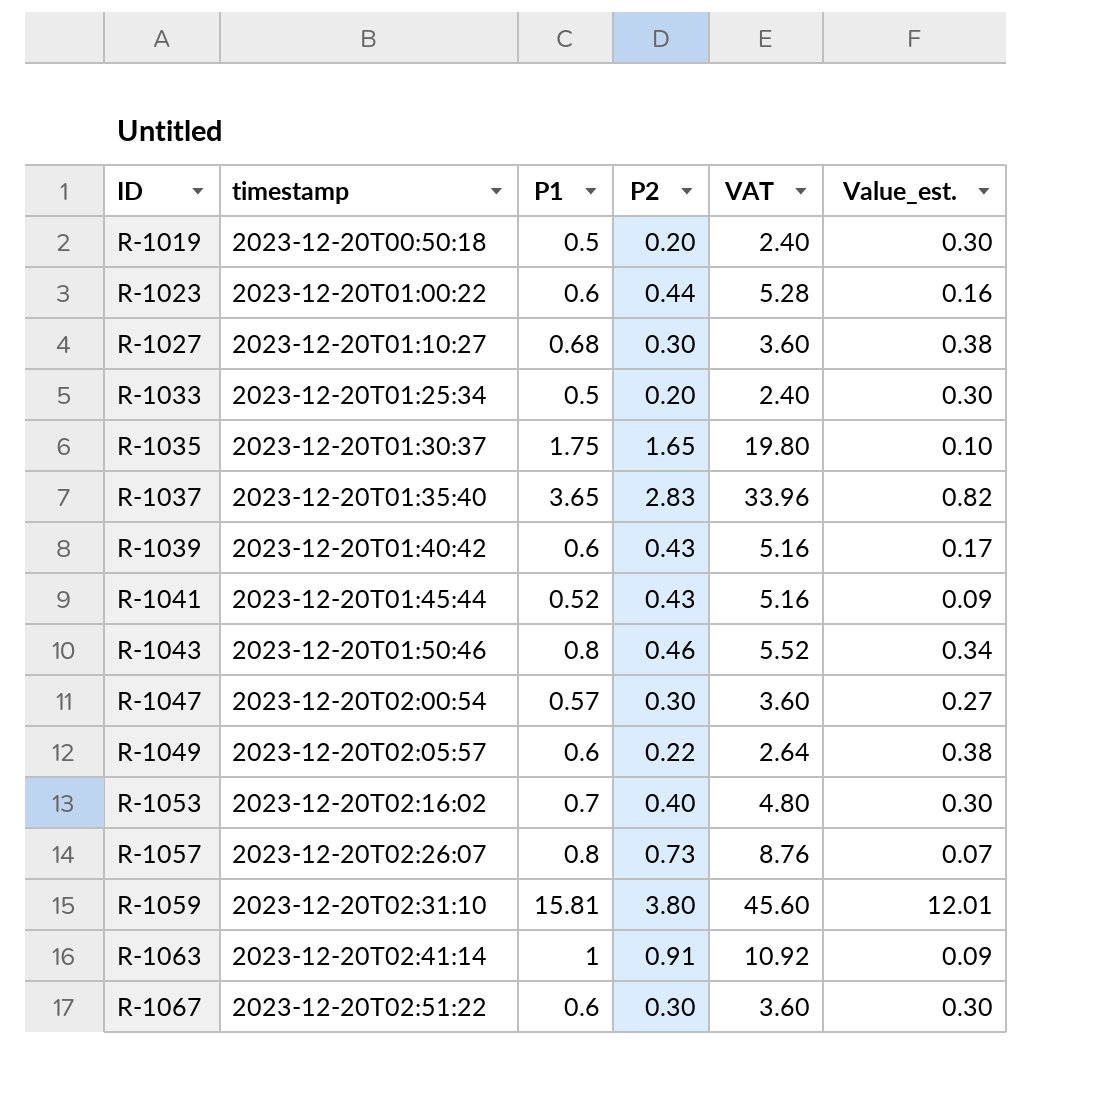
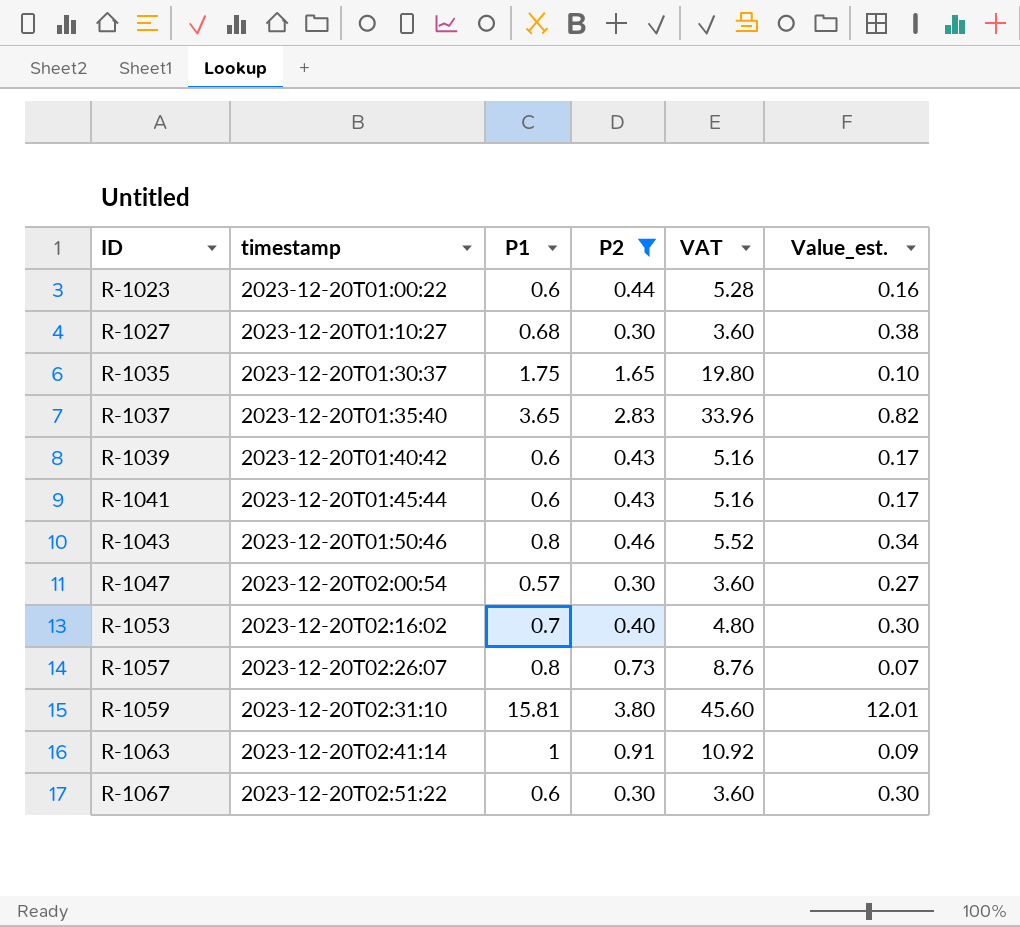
filter: none -> P2 >= 0.30
R-1041 | P1: 0.52 -> 0.6
R-1041 | Value_est.: 0.09 -> 0.17

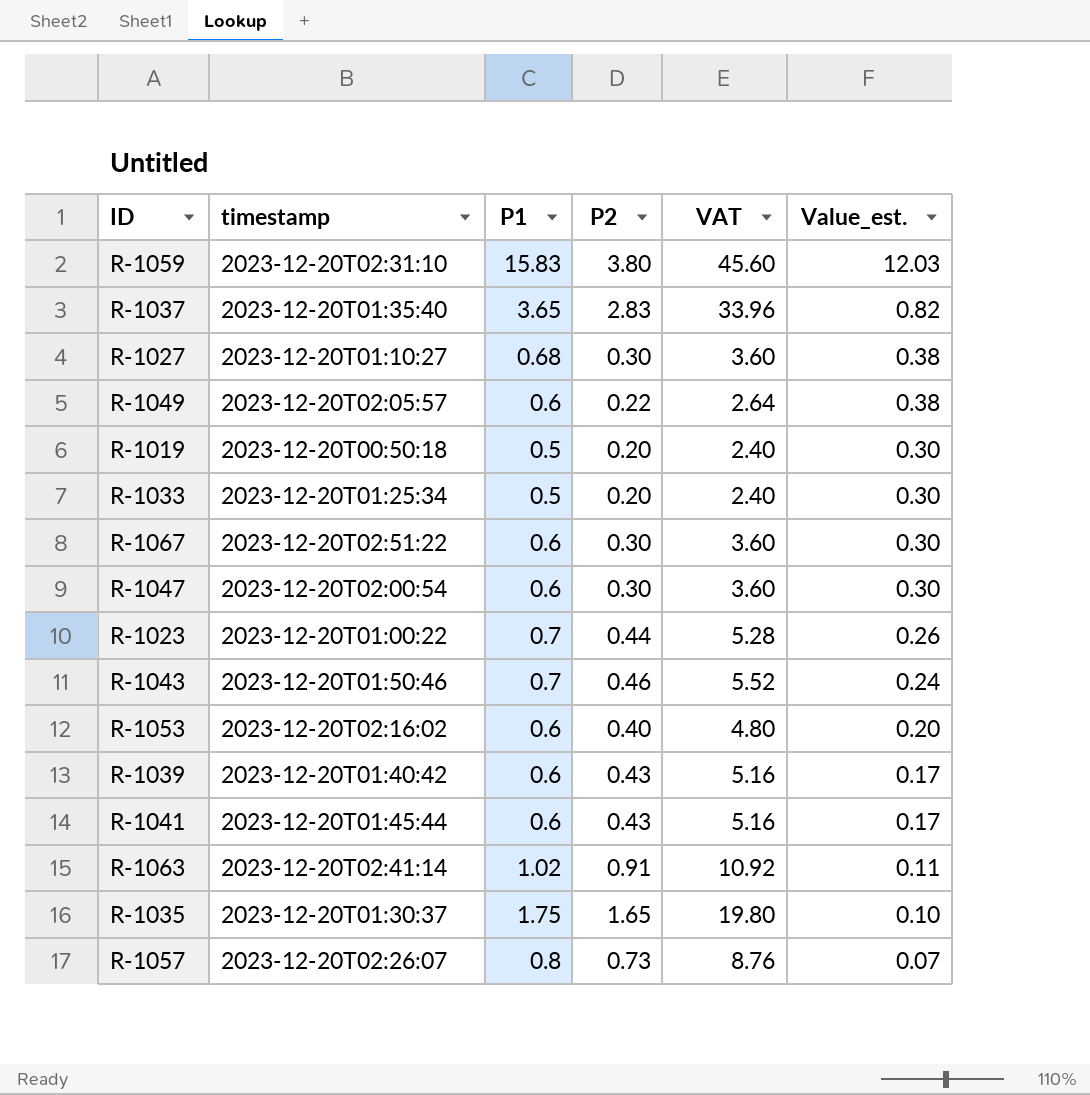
filter: P2 >= 0.30 -> none
row order: ID ascending -> Value_est. descending
R-1059 | P1: 15.81 -> 15.83
R-1059 | Value_est.: 12.01 -> 12.03
R-1047 | P1: 0.57 -> 0.6
R-1047 | Value_est.: 0.27 -> 0.30
R-1023 | P1: 0.6 -> 0.7
R-1023 | Value_est.: 0.16 -> 0.26
R-1043 | P1: 0.8 -> 0.7
R-1043 | Value_est.: 0.34 -> 0.24
R-1053 | P1: 0.7 -> 0.6
R-1053 | Value_est.: 0.30 -> 0.20
R-1063 | P1: 1 -> 1.02
R-1063 | Value_est.: 0.09 -> 0.11

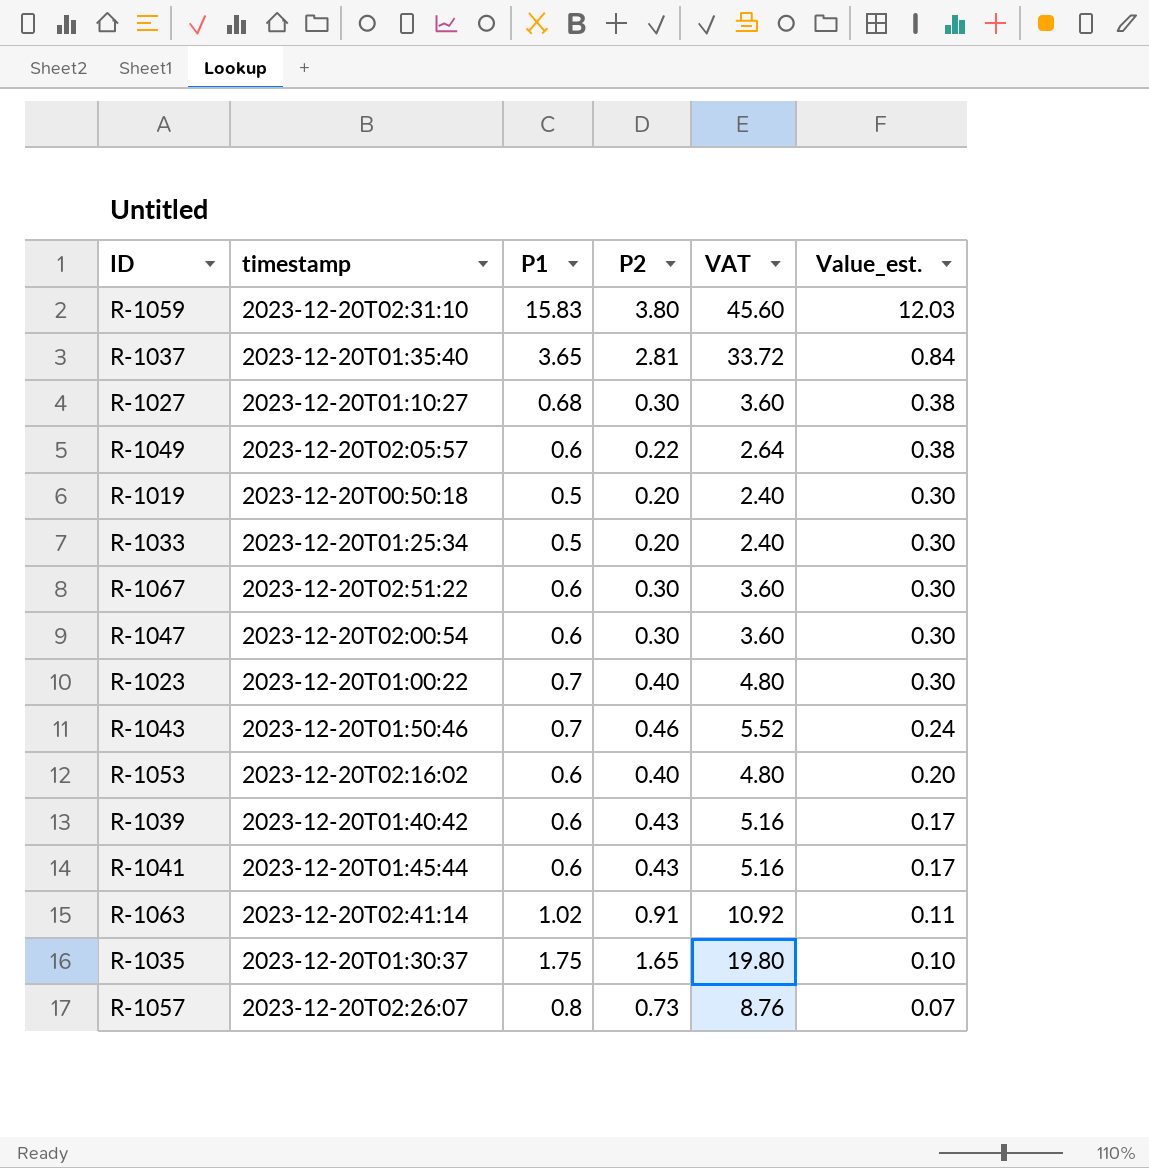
R-1037 | P2: 2.83 -> 2.81
R-1037 | VAT: 33.96 -> 33.72
R-1037 | Value_est.: 0.82 -> 0.84
R-1023 | P2: 0.44 -> 0.40
R-1023 | VAT: 5.28 -> 4.80
R-1023 | Value_est.: 0.26 -> 0.30

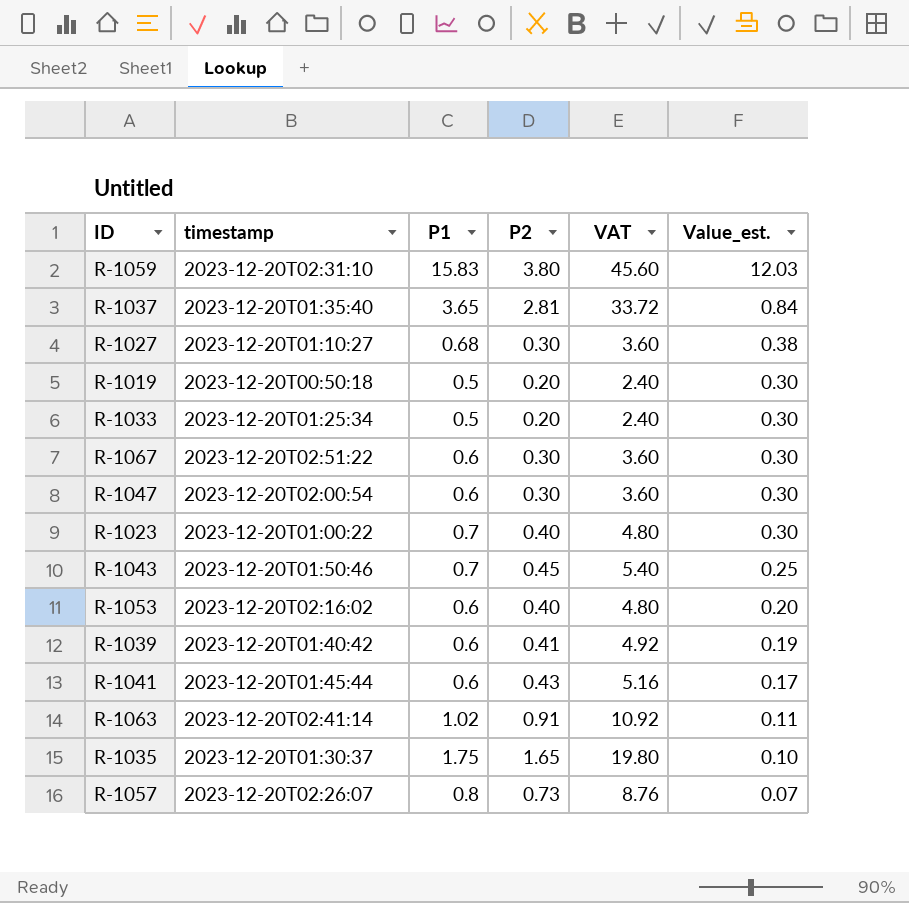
row R-1049: 2023-12-20T02:05:57 | 0.6 | 0.22 | 2.64 | 0.38 -> none
R-1043 | P2: 0.46 -> 0.45
R-1043 | VAT: 5.52 -> 5.40
R-1043 | Value_est.: 0.24 -> 0.25
R-1039 | P2: 0.43 -> 0.41
R-1039 | VAT: 5.16 -> 4.92
R-1039 | Value_est.: 0.17 -> 0.19

